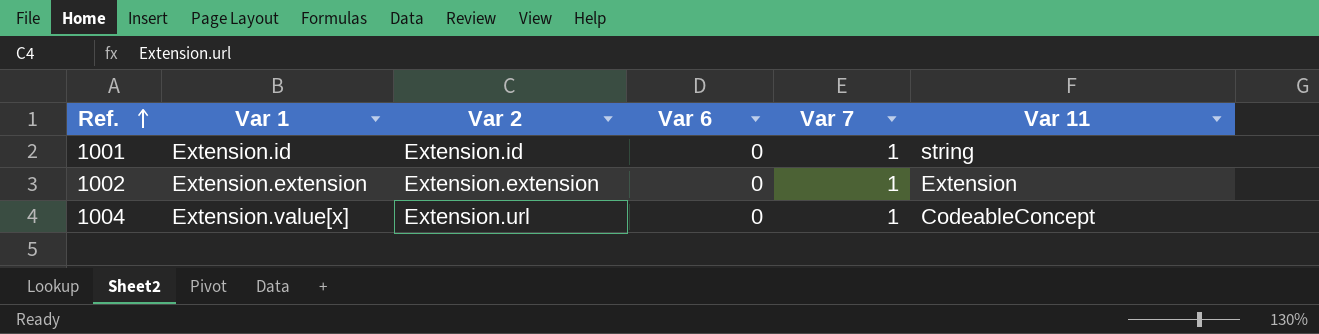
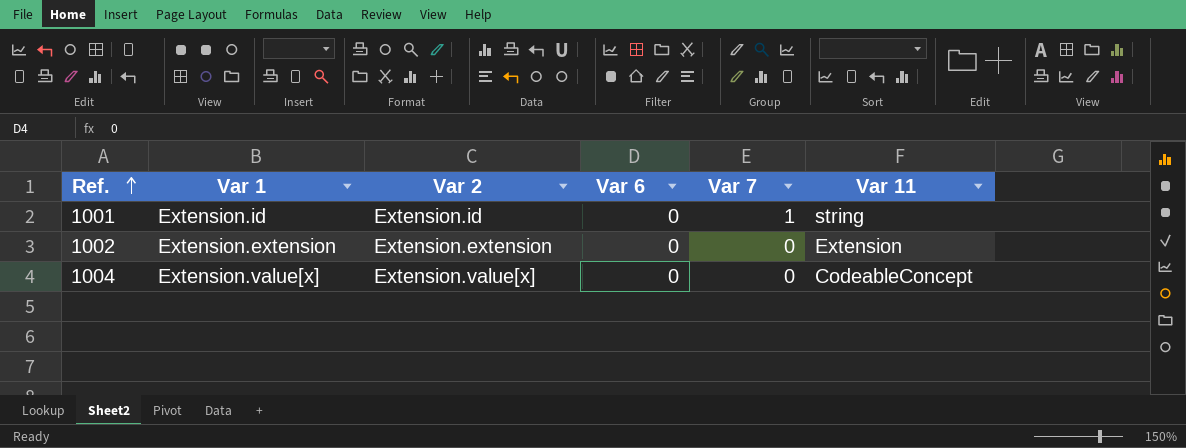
1002 | Var 7: 1 -> 0
1004 | Var 2: Extension.url -> Extension.value[x]
1004 | Var 7: 1 -> 0

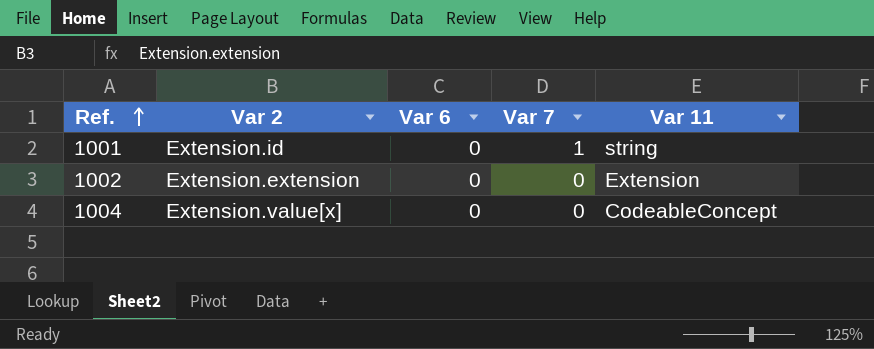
column Var 1 | position: 2 -> none

